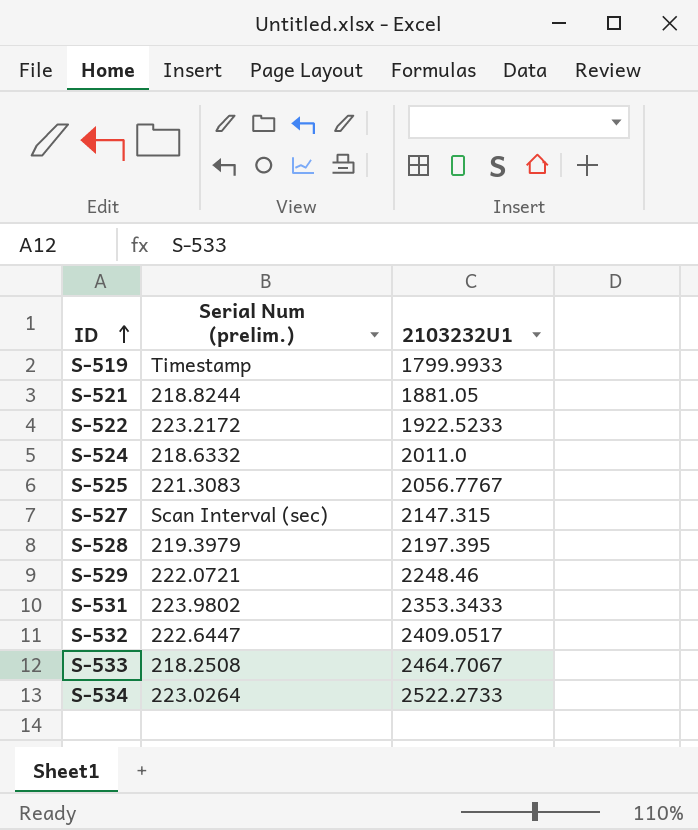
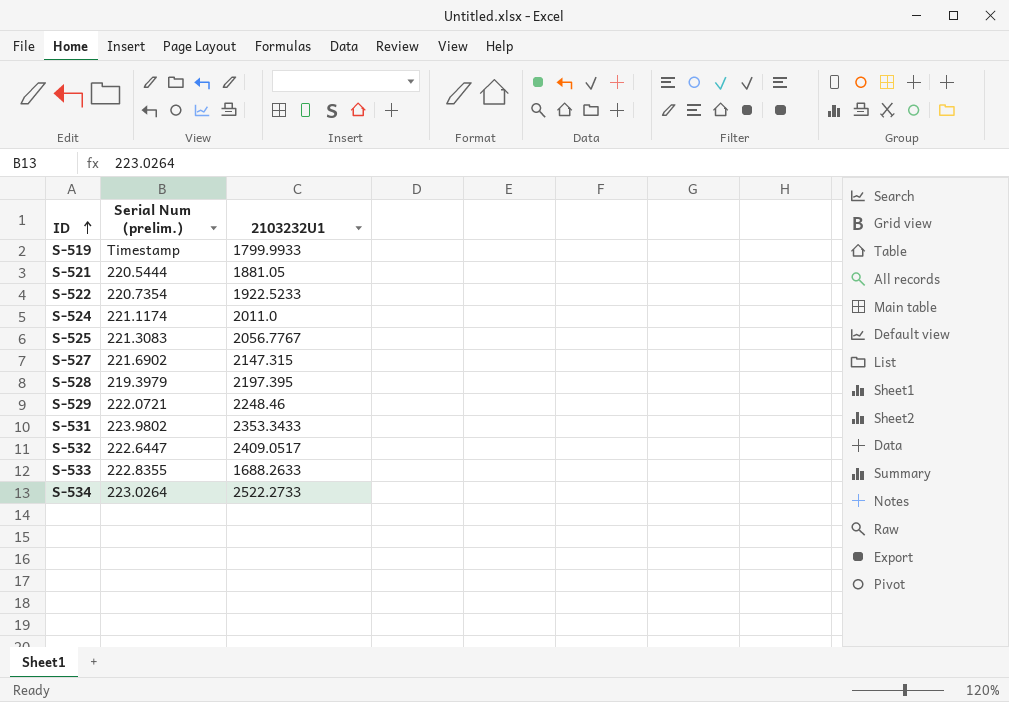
S-521 | Serial Num (prelim.): 218.8244 -> 220.5444
S-522 | Serial Num (prelim.): 223.2172 -> 220.7354
S-524 | Serial Num (prelim.): 218.6332 -> 221.1174
S-527 | Serial Num (prelim.): Scan Interval (sec) -> 221.6902
S-533 | Serial Num (prelim.): 218.2508 -> 222.8355
S-533 | 2103232U1: 2464.7067 -> 1688.2633

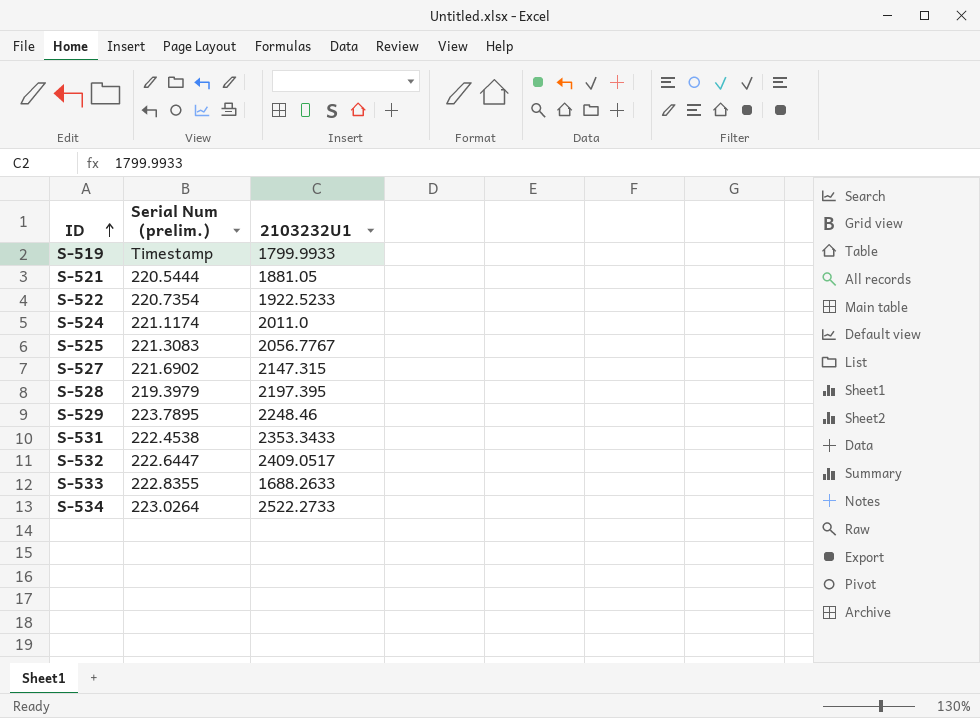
S-529 | Serial Num (prelim.): 222.0721 -> 223.7895
S-531 | Serial Num (prelim.): 223.9802 -> 222.4538

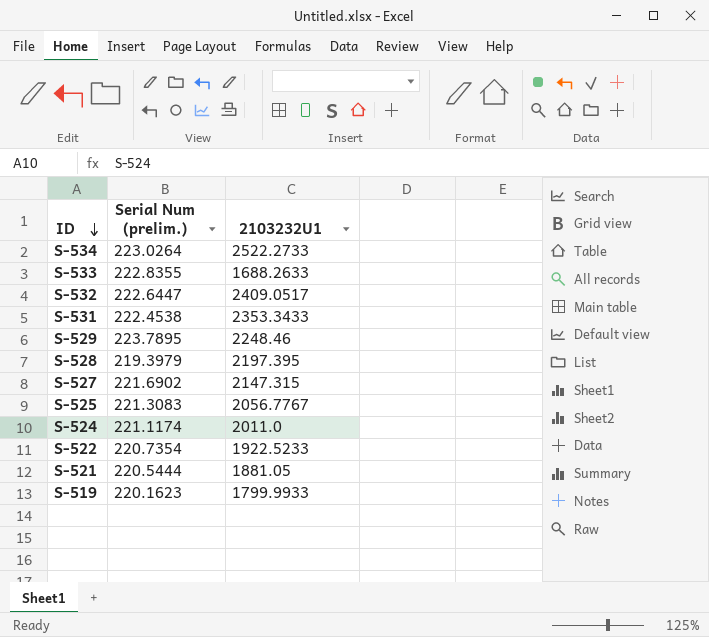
row order: ID ascending -> ID descending
S-519 | Serial Num (prelim.): Timestamp -> 220.1623

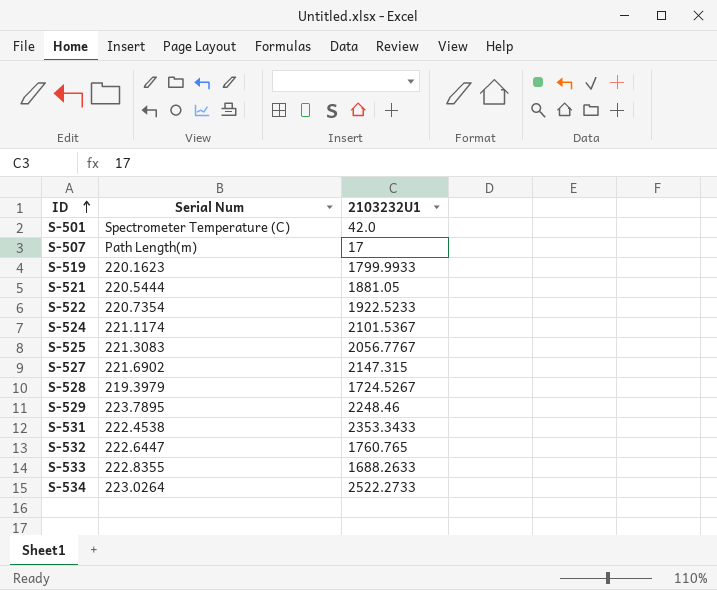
row order: ID descending -> ID ascending
column name: Serial Num (prelim.) -> Serial Num
row S-501: none -> Spectrometer Temperature (C) | 42.0
row S-507: none -> Path Length(m) | 17
S-524 | 2103232U1: 2011.0 -> 2101.5367
S-528 | 2103232U1: 2197.395 -> 1724.5267
S-532 | 2103232U1: 2409.0517 -> 1760.765

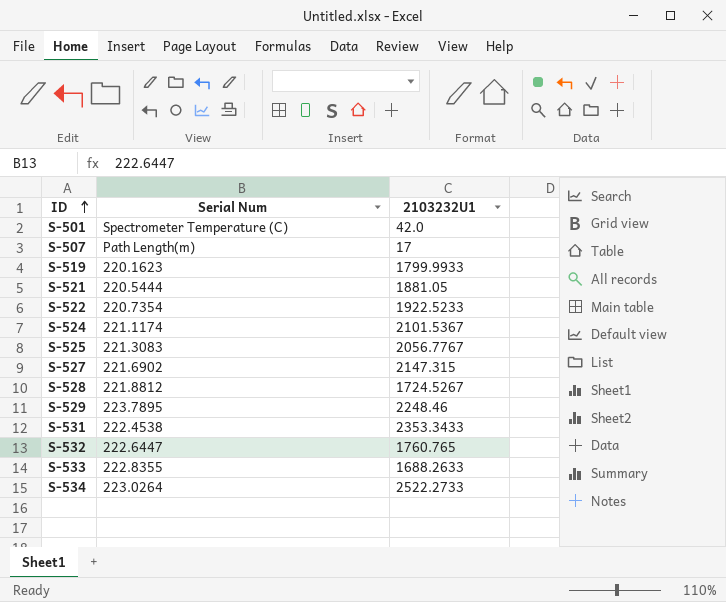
S-528 | Serial Num: 219.3979 -> 221.8812

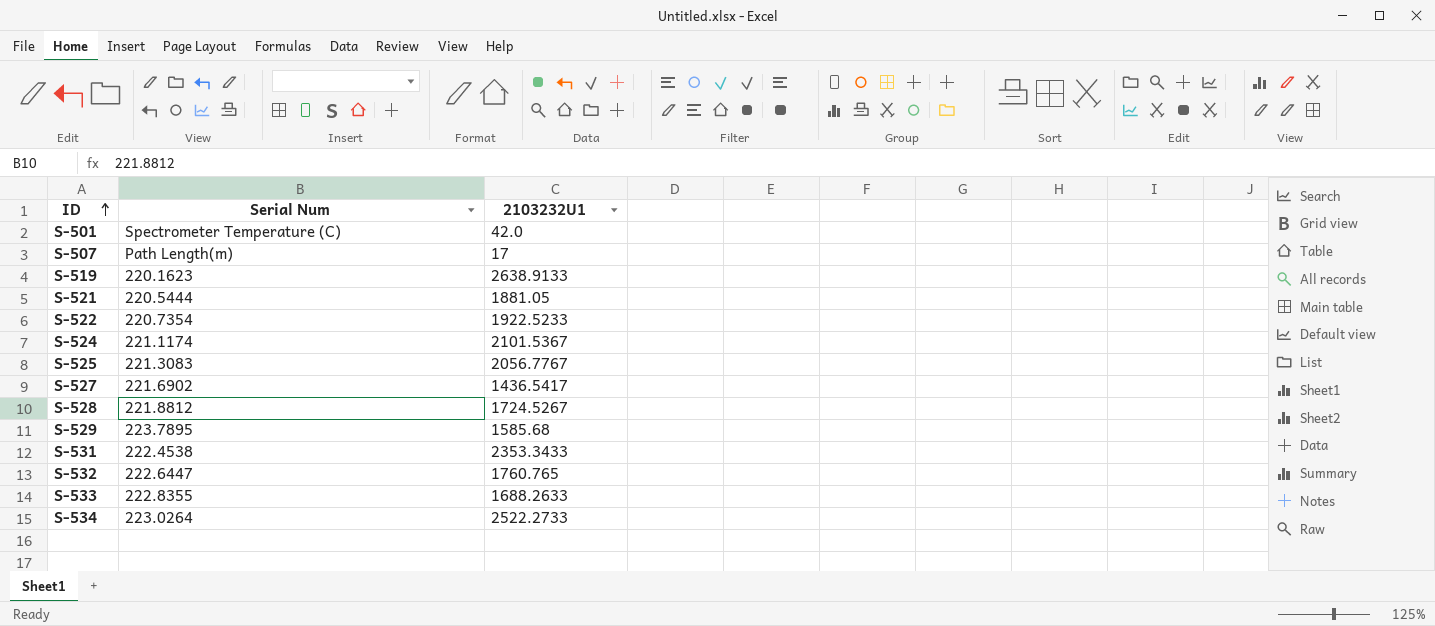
S-519 | 2103232U1: 1799.9933 -> 2638.9133
S-527 | 2103232U1: 2147.315 -> 1436.5417
S-529 | 2103232U1: 2248.46 -> 1585.68

